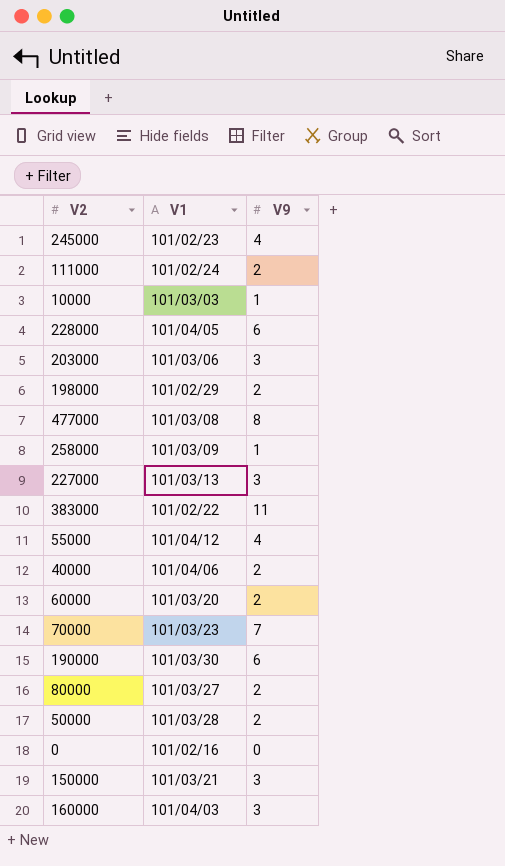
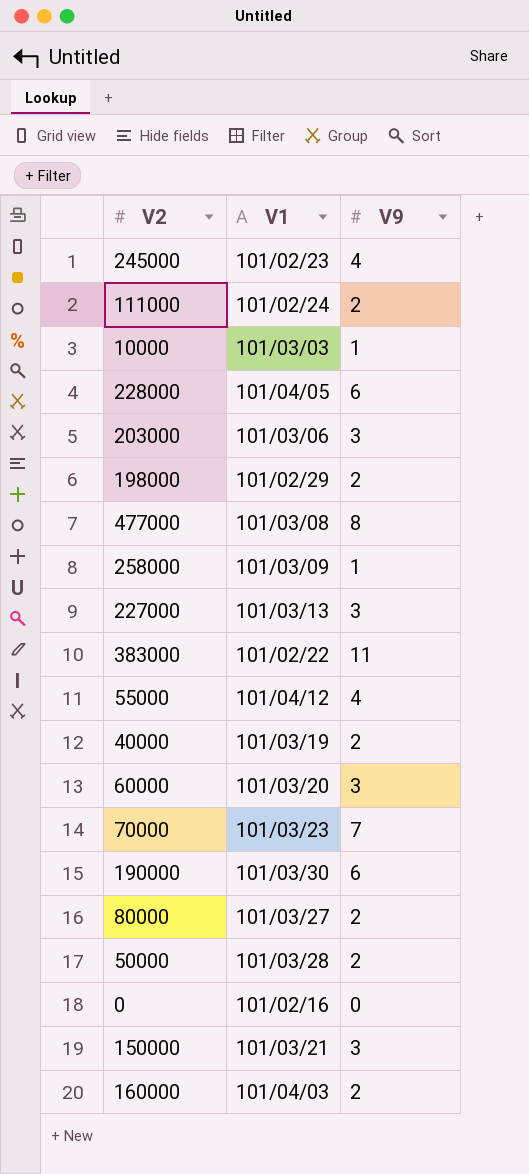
40000 | V1: 101/04/06 -> 101/03/19
60000 | V9: 2 -> 3
160000 | V9: 3 -> 2

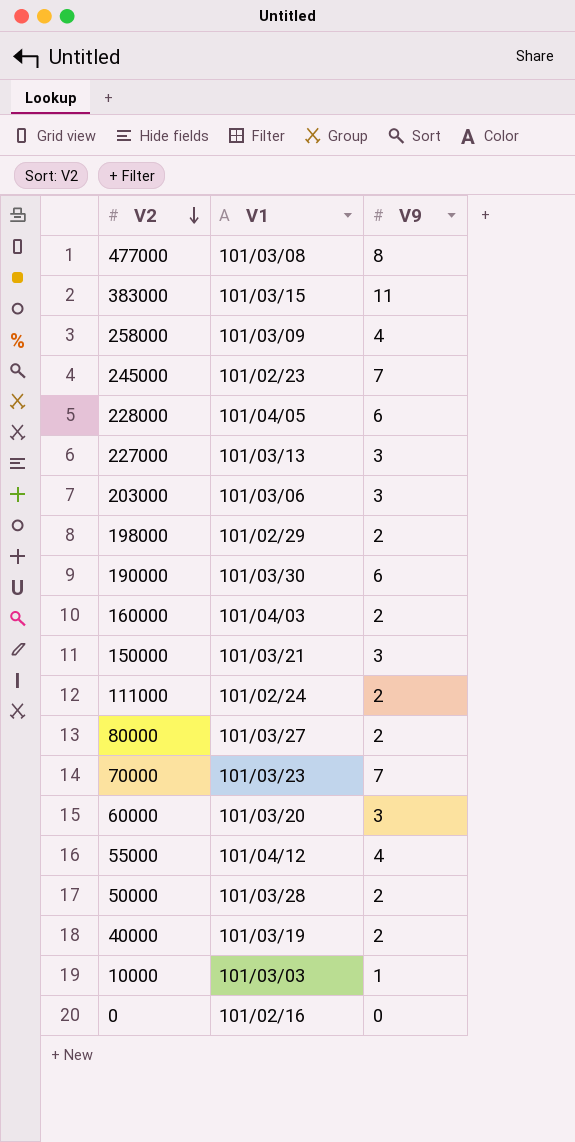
row order: none -> V2 descending
383000 | V1: 101/02/22 -> 101/03/15
258000 | V9: 1 -> 4
245000 | V9: 4 -> 7

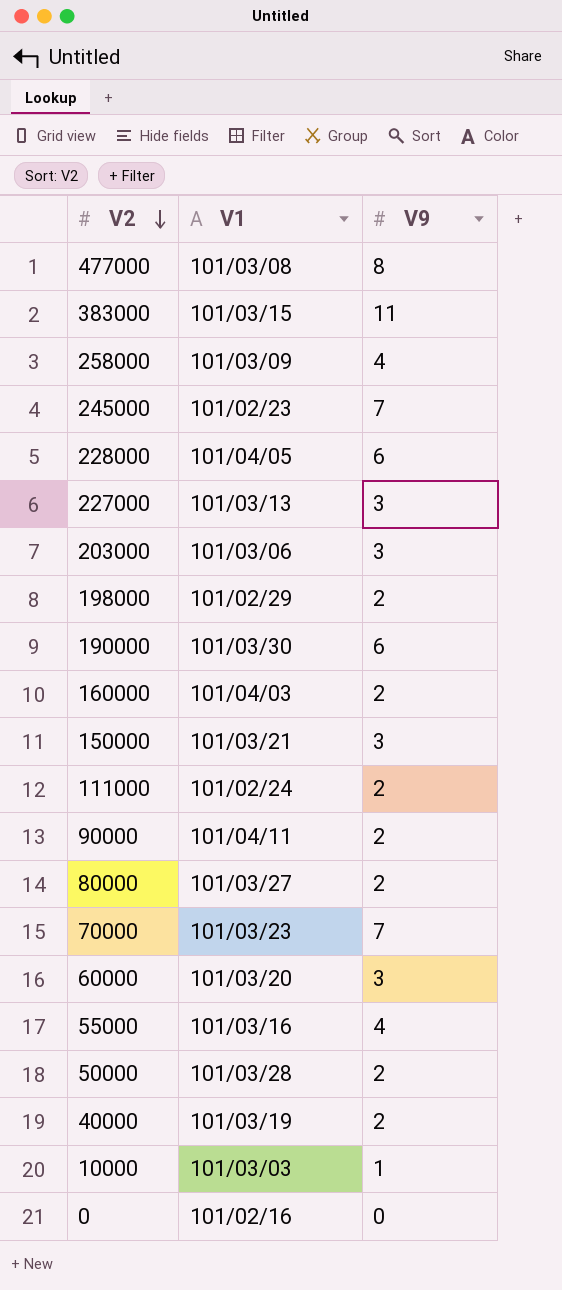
row 90000: none -> 101/04/11 | 2
55000 | V1: 101/04/12 -> 101/03/16

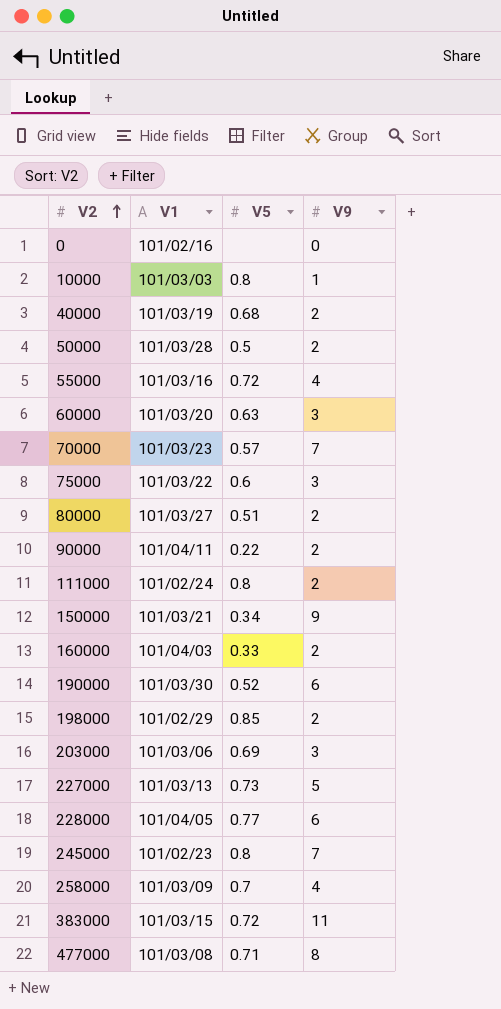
row order: V2 descending -> V2 ascending
column V5 | position: none -> 3
row 75000: none -> 101/03/22 | 0.6 | 3
150000 | V9: 3 -> 9
227000 | V9: 3 -> 5

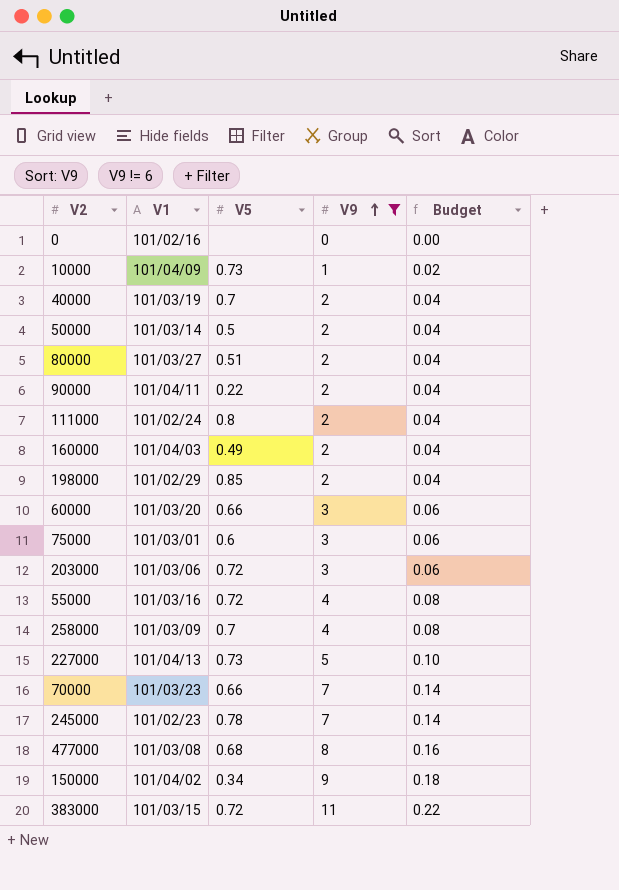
filter: none -> V9 != 6
row order: V2 ascending -> V9 ascending
column Budget | formula: none -> [V9] * 0.02
10000 | V1: 101/03/03 -> 101/04/09
10000 | V5: 0.8 -> 0.73
40000 | V5: 0.68 -> 0.7
50000 | V1: 101/03/28 -> 101/03/14
160000 | V5: 0.33 -> 0.49
60000 | V5: 0.63 -> 0.66
75000 | V1: 101/03/22 -> 101/03/01
203000 | V5: 0.69 -> 0.72
227000 | V1: 101/03/13 -> 101/04/13
70000 | V5: 0.57 -> 0.66
245000 | V5: 0.8 -> 0.78
477000 | V5: 0.71 -> 0.68
150000 | V1: 101/03/21 -> 101/04/02

